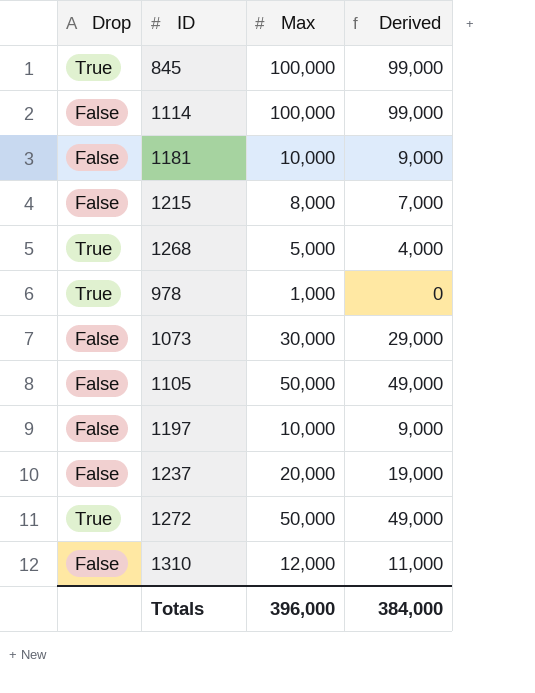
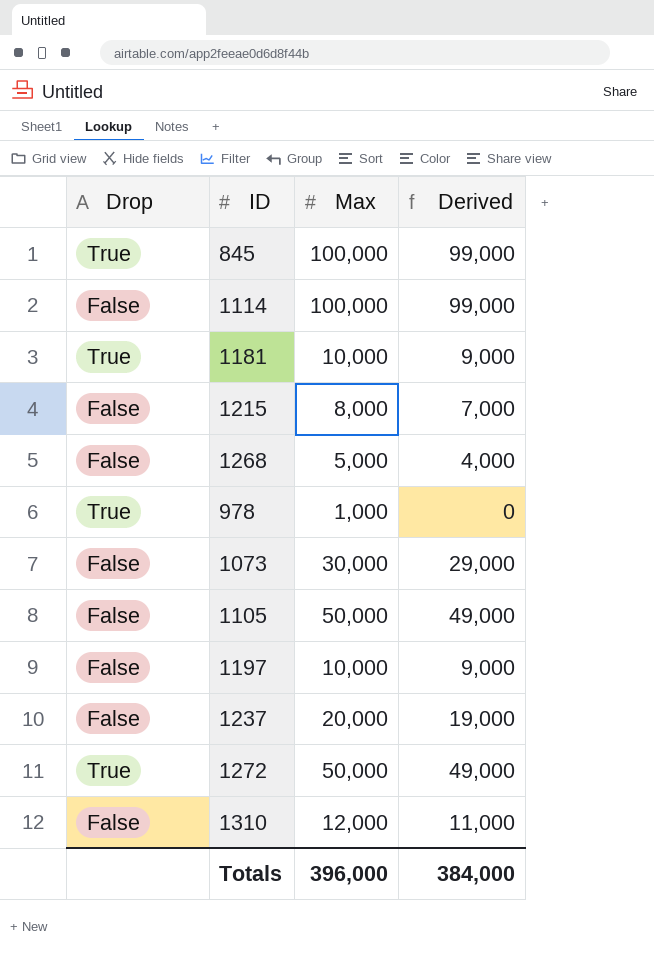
1181 | Drop: False -> True
1268 | Drop: True -> False

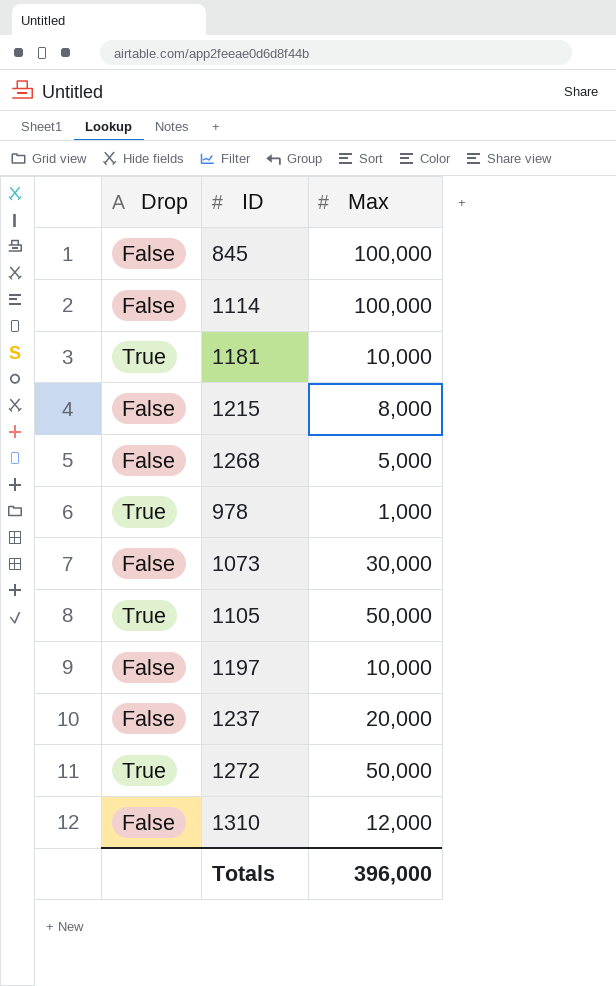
column Derived | formula: [Max] - 1000 -> none
845 | Drop: True -> False
1105 | Drop: False -> True

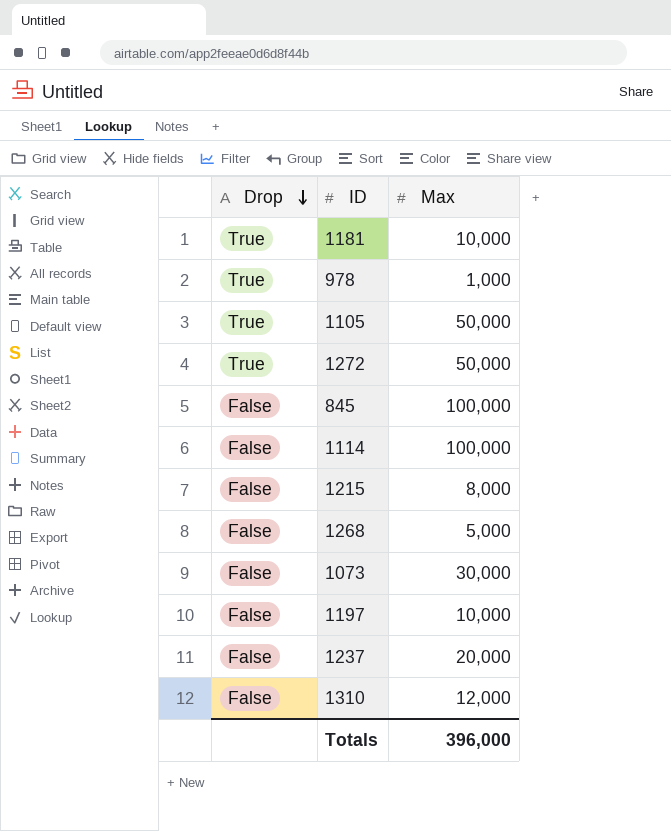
row order: none -> Drop descending

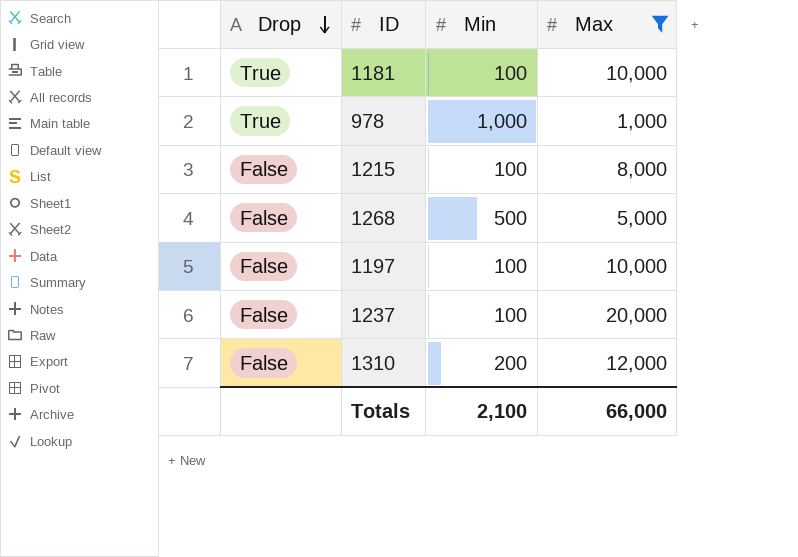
filter: none -> Max <= 20,000
column Min | position: none -> 3
Totals | Max: 396,000 -> 66,000

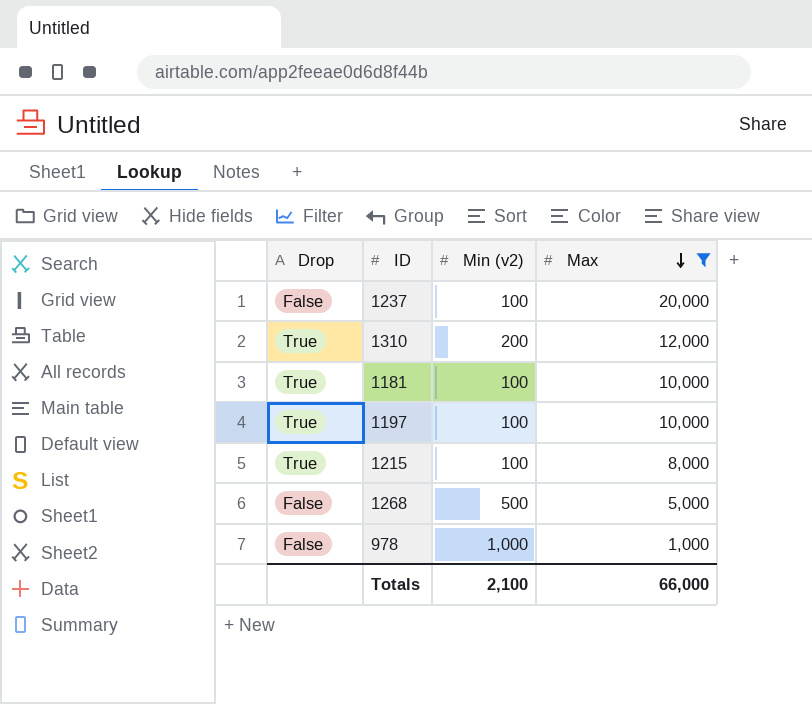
row order: Drop descending -> Max descending
column name: Min -> Min (v2)
1310 | Drop: False -> True
1197 | Drop: False -> True
1215 | Drop: False -> True
978 | Drop: True -> False

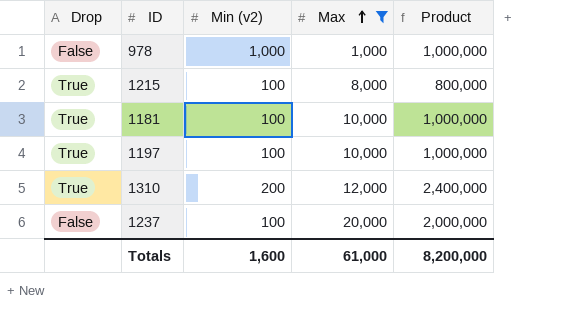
row order: Max descending -> Max ascending
column Product | formula: none -> [Min (v2)] * [Max]
row 1268: False | 500 | 5,000 -> none
Totals | Min (v2): 2,100 -> 1,600
Totals | Max: 66,000 -> 61,000

